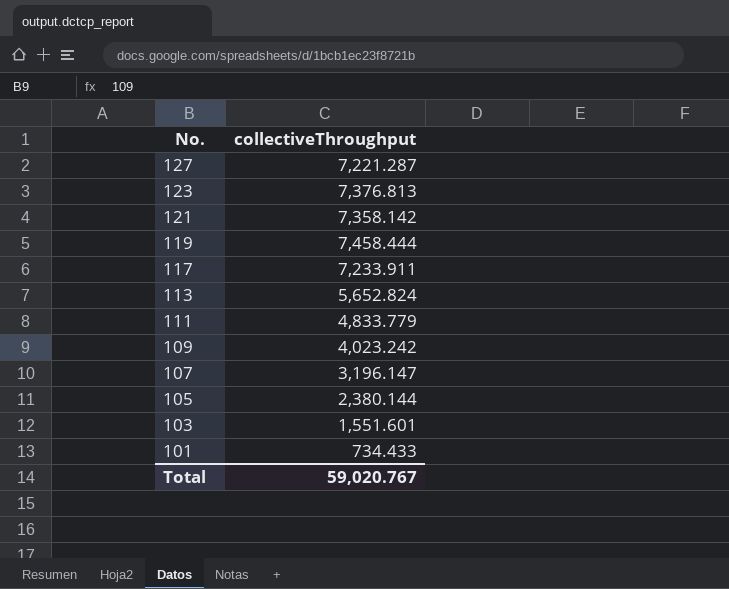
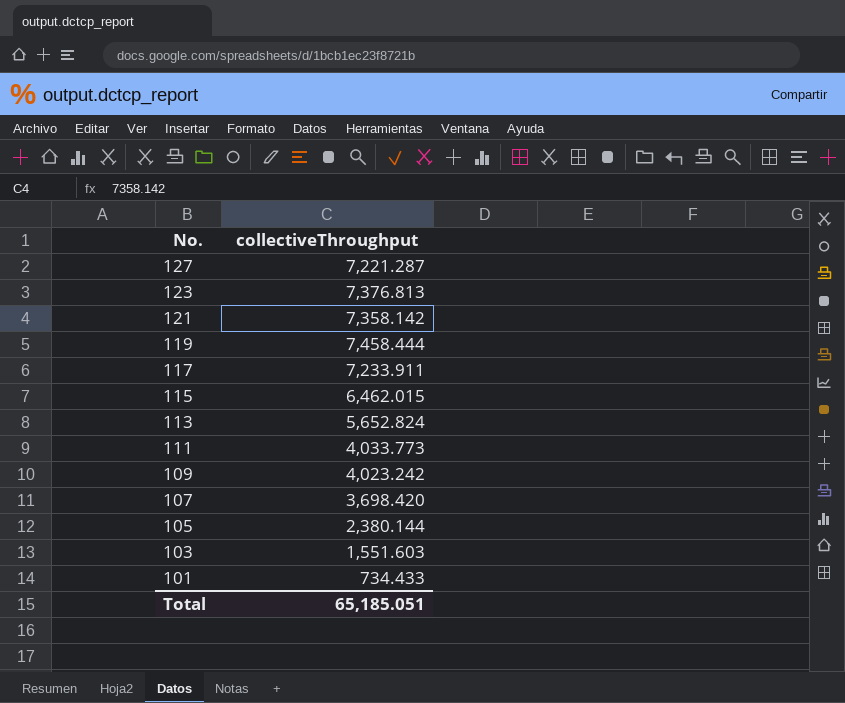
row 115: none -> 6,462.015
111 | collectiveThroughput: 4,833.779 -> 4,033.773
107 | collectiveThroughput: 3,196.147 -> 3,698.420
103 | collectiveThroughput: 1,551.601 -> 1,551.603
Total | collectiveThroughput: 59,020.767 -> 65,185.051

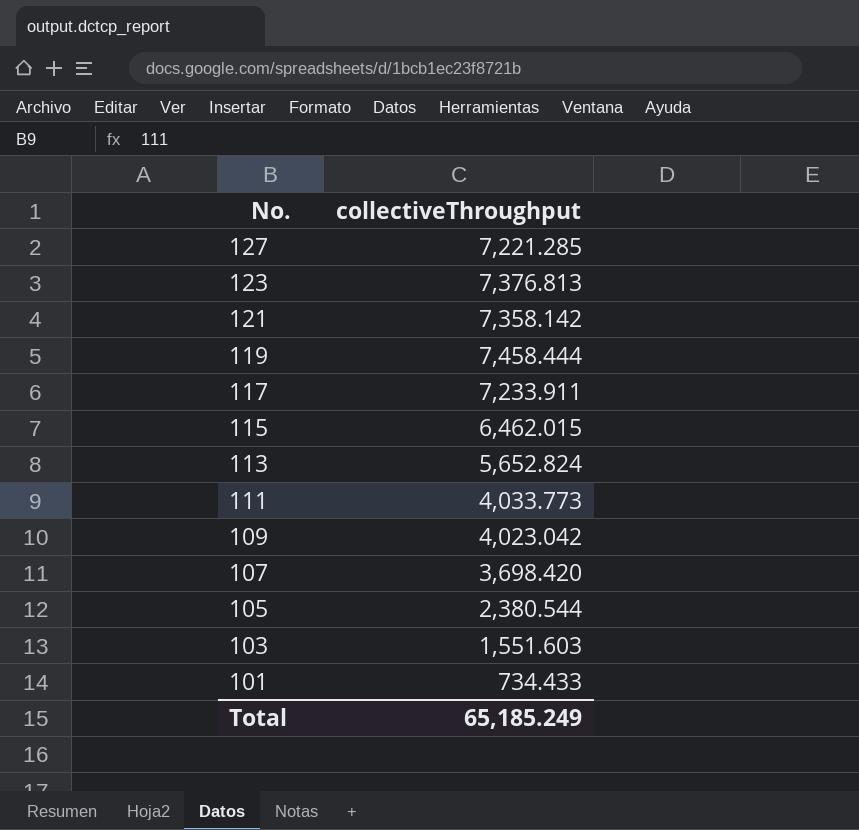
127 | collectiveThroughput: 7,221.287 -> 7,221.285
109 | collectiveThroughput: 4,023.242 -> 4,023.042
105 | collectiveThroughput: 2,380.144 -> 2,380.544
Total | collectiveThroughput: 65,185.051 -> 65,185.249

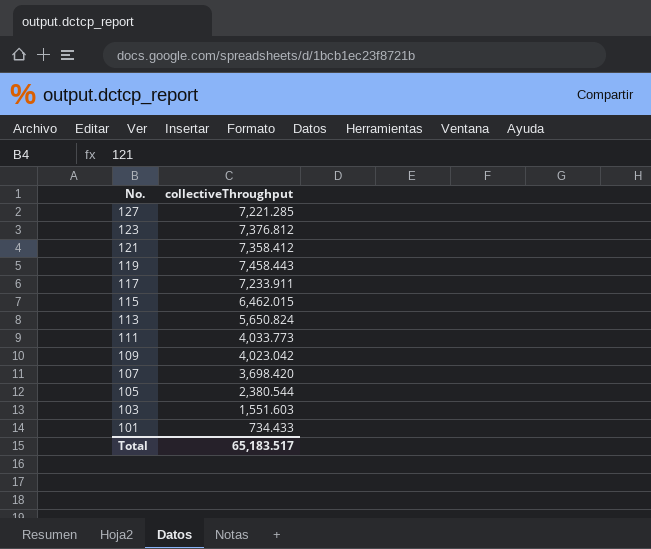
123 | collectiveThroughput: 7,376.813 -> 7,376.812
121 | collectiveThroughput: 7,358.142 -> 7,358.412
119 | collectiveThroughput: 7,458.444 -> 7,458.443
113 | collectiveThroughput: 5,652.824 -> 5,650.824
Total | collectiveThroughput: 65,185.249 -> 65,183.517

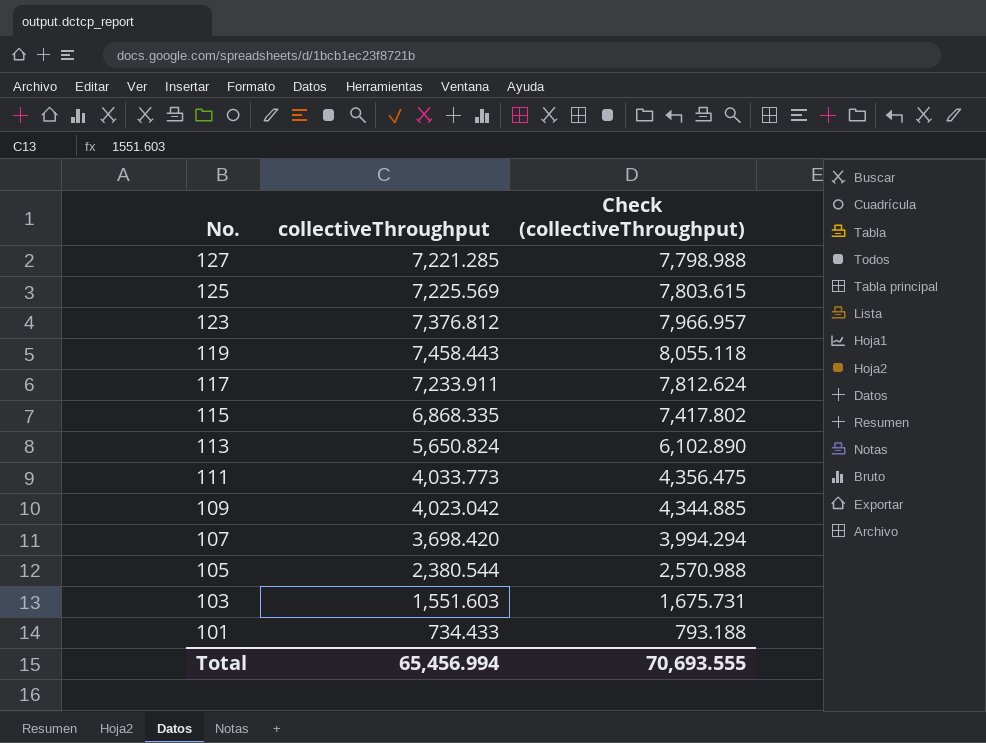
column Check (collectiveThroughput) | formula: none -> [collectiveThroughput] * 1.08
row 121: 7,358.412 -> none
row 125: none -> 7,225.569 | 7,803.615
115 | collectiveThroughput: 6,462.015 -> 6,868.335
Total | collectiveThroughput: 65,183.517 -> 65,456.994

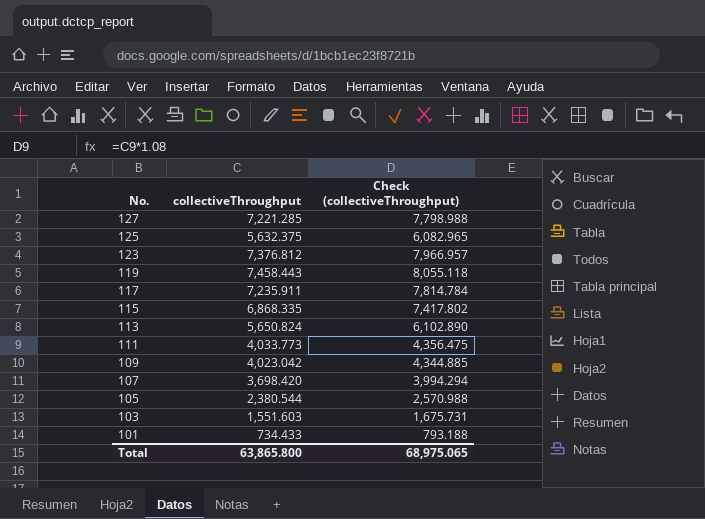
125 | collectiveThroughput: 7,225.569 -> 5,632.375
125 | Check (collectiveThroughput): 7,803.615 -> 6,082.965
117 | collectiveThroughput: 7,233.911 -> 7,235.911
117 | Check (collectiveThroughput): 7,812.624 -> 7,814.784
Total | collectiveThroughput: 65,456.994 -> 63,865.800
Total | Check (collectiveThroughput): 70,693.555 -> 68,975.065

